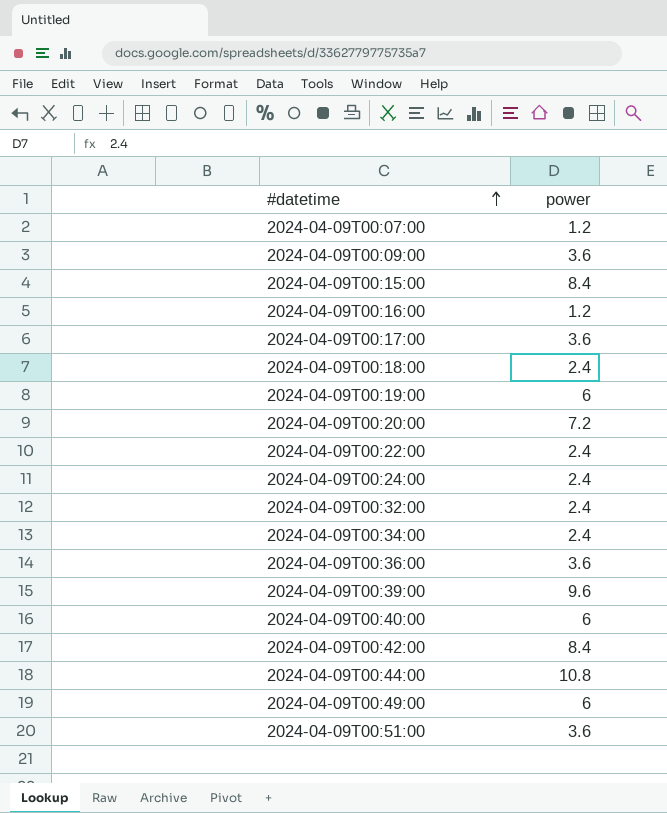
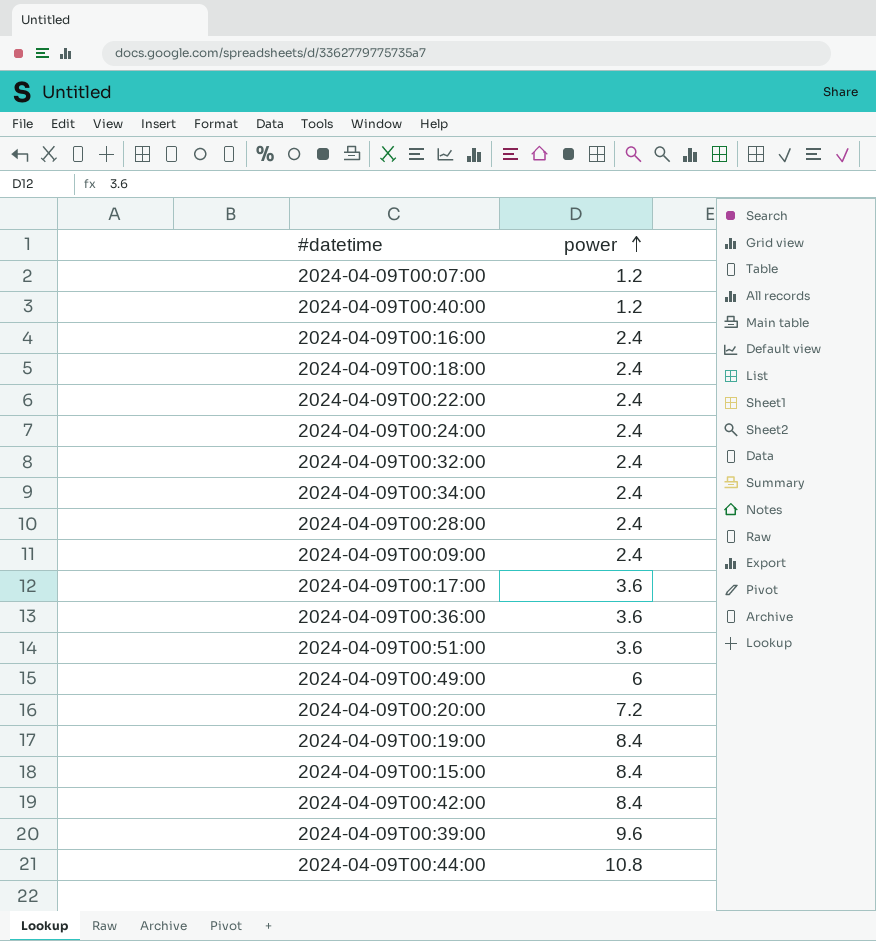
row order: #datetime ascending -> power ascending
2024-04-09T00:40:00 | power: 6 -> 1.2
2024-04-09T00:16:00 | power: 1.2 -> 2.4
row 2024-04-09T00:28:00: none -> 2.4
2024-04-09T00:09:00 | power: 3.6 -> 2.4
2024-04-09T00:19:00 | power: 6 -> 8.4

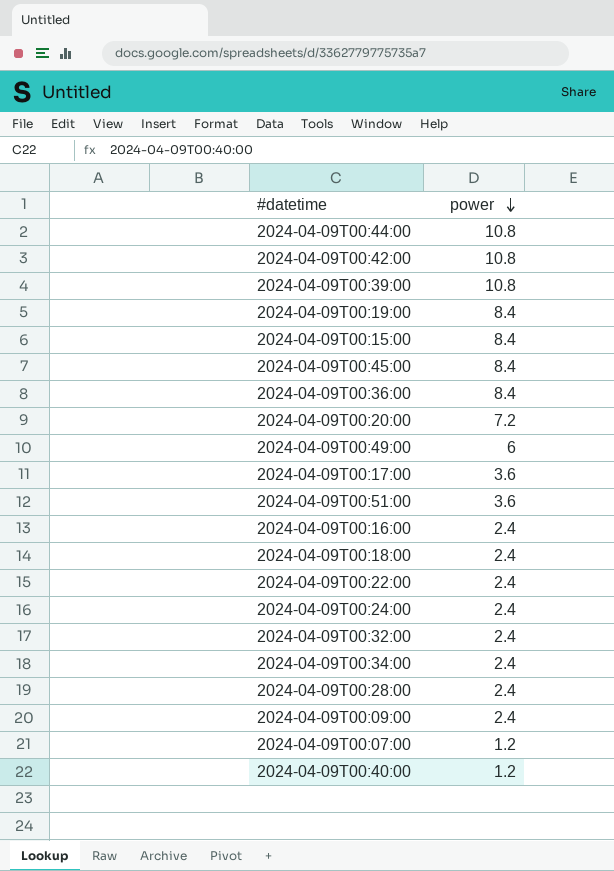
row order: power ascending -> power descending
2024-04-09T00:42:00 | power: 8.4 -> 10.8
2024-04-09T00:39:00 | power: 9.6 -> 10.8
row 2024-04-09T00:45:00: none -> 8.4
2024-04-09T00:36:00 | power: 3.6 -> 8.4

